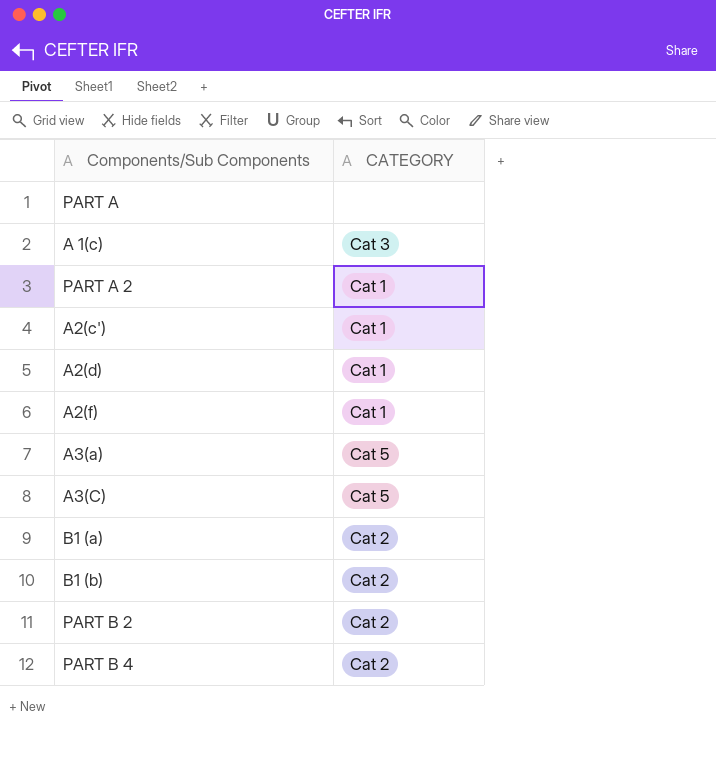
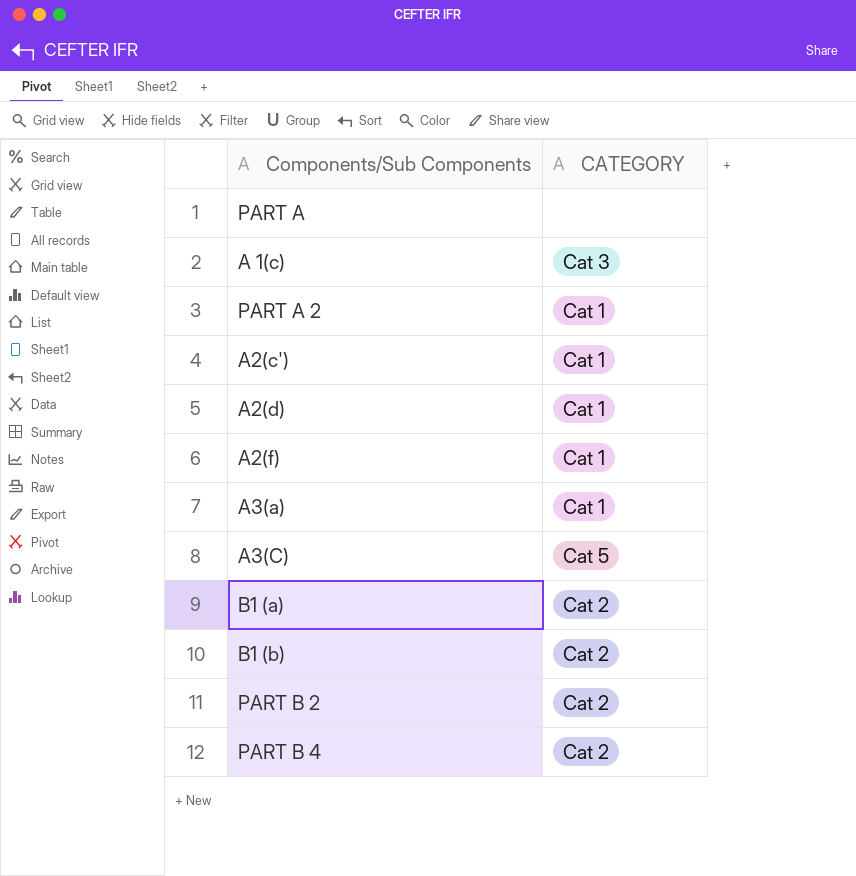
A3(a) | CATEGORY: Cat 5 -> Cat 1

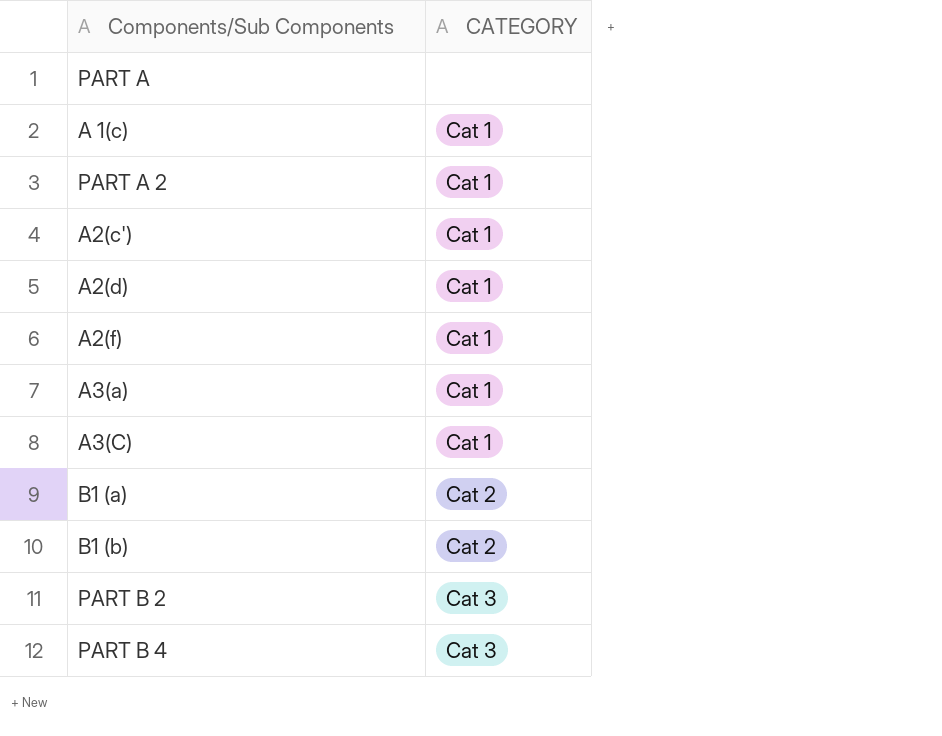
A 1(c) | CATEGORY: Cat 3 -> Cat 1
A3(C) | CATEGORY: Cat 5 -> Cat 1
PART B 2 | CATEGORY: Cat 2 -> Cat 3
PART B 4 | CATEGORY: Cat 2 -> Cat 3

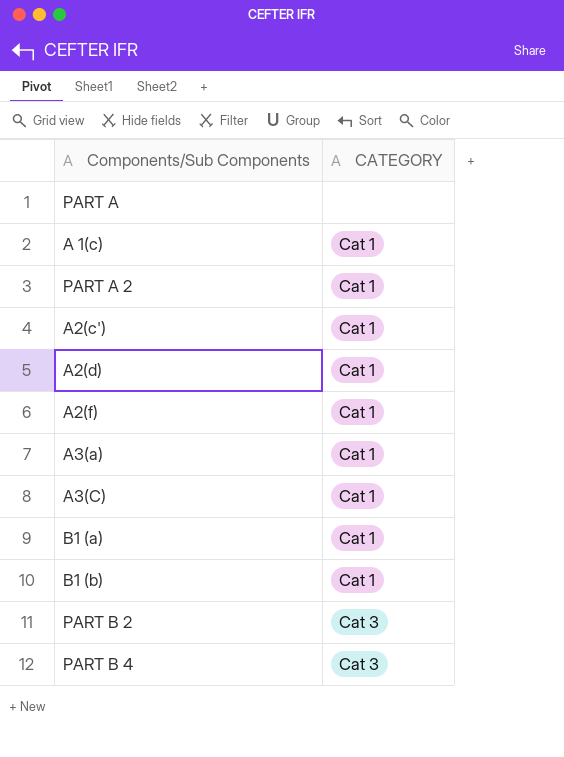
B1 (a) | CATEGORY: Cat 2 -> Cat 1
B1 (b) | CATEGORY: Cat 2 -> Cat 1

